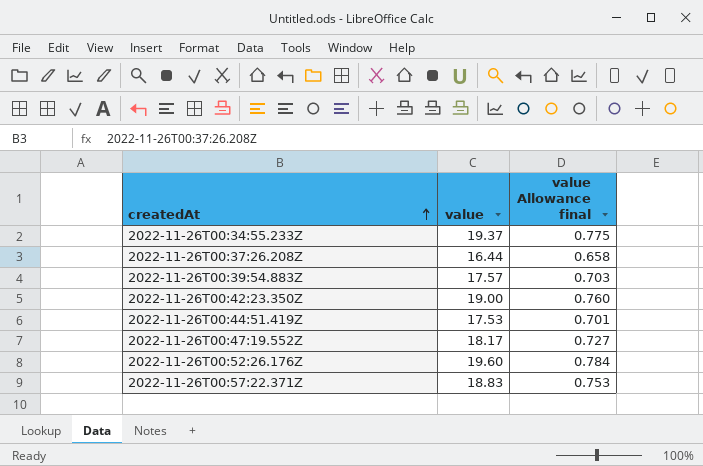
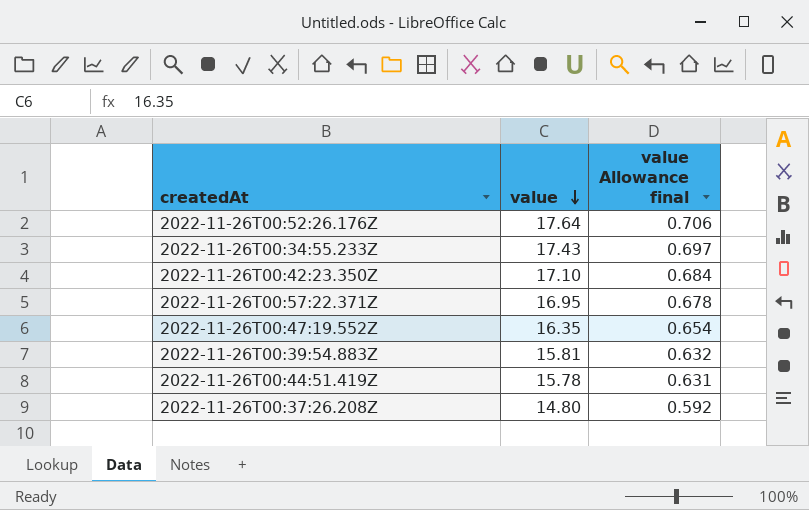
row order: createdAt ascending -> value descending
2022-11-26T00:52:26.176Z | value: 19.60 -> 17.64
2022-11-26T00:52:26.176Z | value Allowance final: 0.784 -> 0.706
2022-11-26T00:34:55.233Z | value: 19.37 -> 17.43
2022-11-26T00:34:55.233Z | value Allowance final: 0.775 -> 0.697
2022-11-26T00:42:23.350Z | value: 19.00 -> 17.10
2022-11-26T00:42:23.350Z | value Allowance final: 0.760 -> 0.684
2022-11-26T00:57:22.371Z | value: 18.83 -> 16.95
2022-11-26T00:57:22.371Z | value Allowance final: 0.753 -> 0.678
2022-11-26T00:47:19.552Z | value: 18.17 -> 16.35
2022-11-26T00:47:19.552Z | value Allowance final: 0.727 -> 0.654
2022-11-26T00:39:54.883Z | value: 17.57 -> 15.81
2022-11-26T00:39:54.883Z | value Allowance final: 0.703 -> 0.632
2022-11-26T00:44:51.419Z | value: 17.53 -> 15.78
2022-11-26T00:44:51.419Z | value Allowance final: 0.701 -> 0.631
2022-11-26T00:37:26.208Z | value: 16.44 -> 14.80
2022-11-26T00:37:26.208Z | value Allowance final: 0.658 -> 0.592

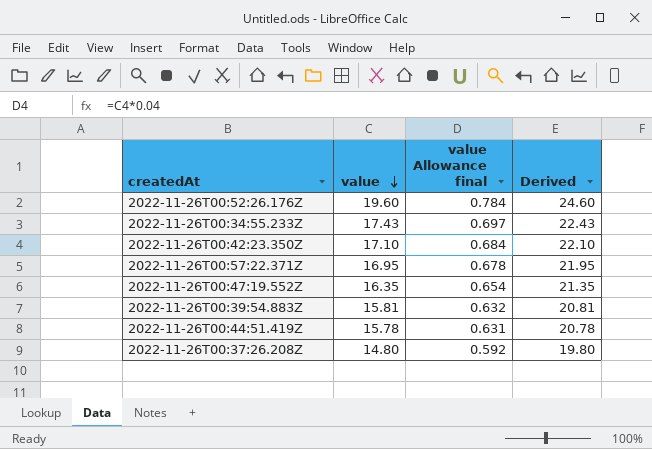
column Derived | formula: none -> [value] + 5
2022-11-26T00:52:26.176Z | value: 17.64 -> 19.60
2022-11-26T00:52:26.176Z | value Allowance final: 0.706 -> 0.784

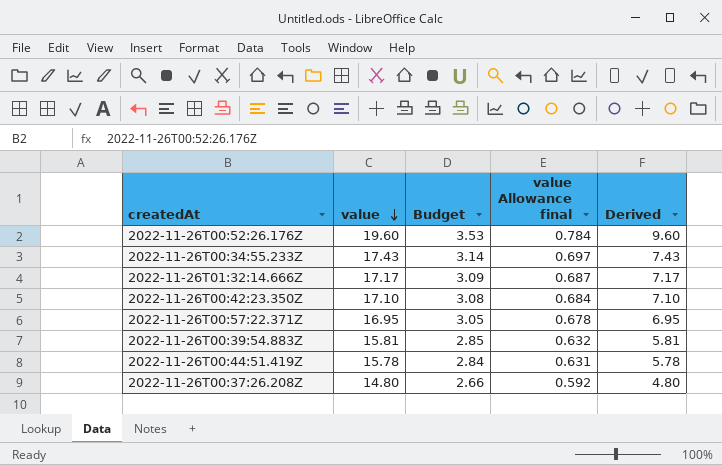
column Budget | formula: none -> [value] * 0.18
column Derived | formula: [value] + 5 -> [value] - 10
row 2022-11-26T00:47:19.552Z: 16.35 | 0.654 | 21.35 -> none
row 2022-11-26T01:32:14.666Z: none -> 17.17 | 3.09 | 0.687 | 7.17

